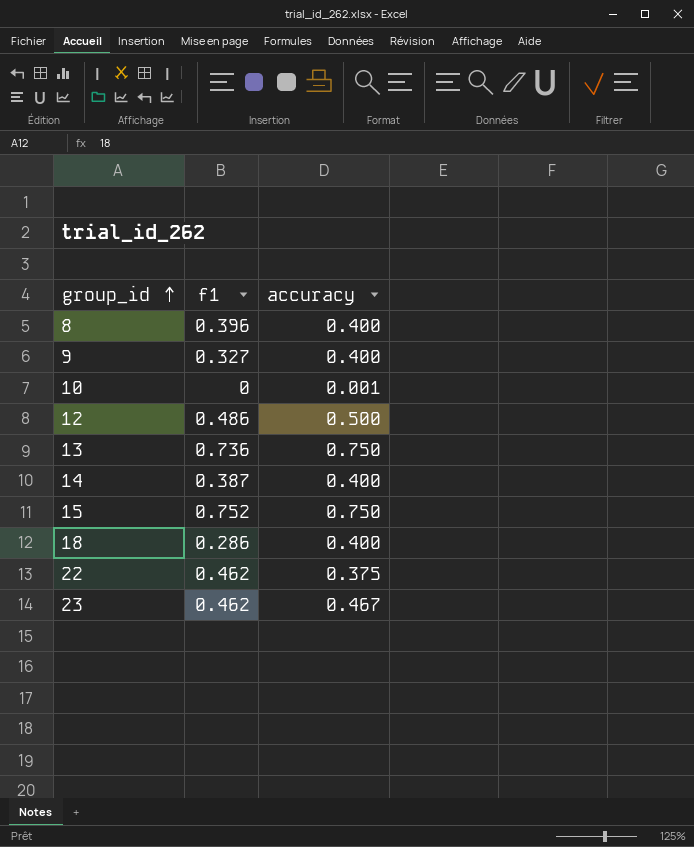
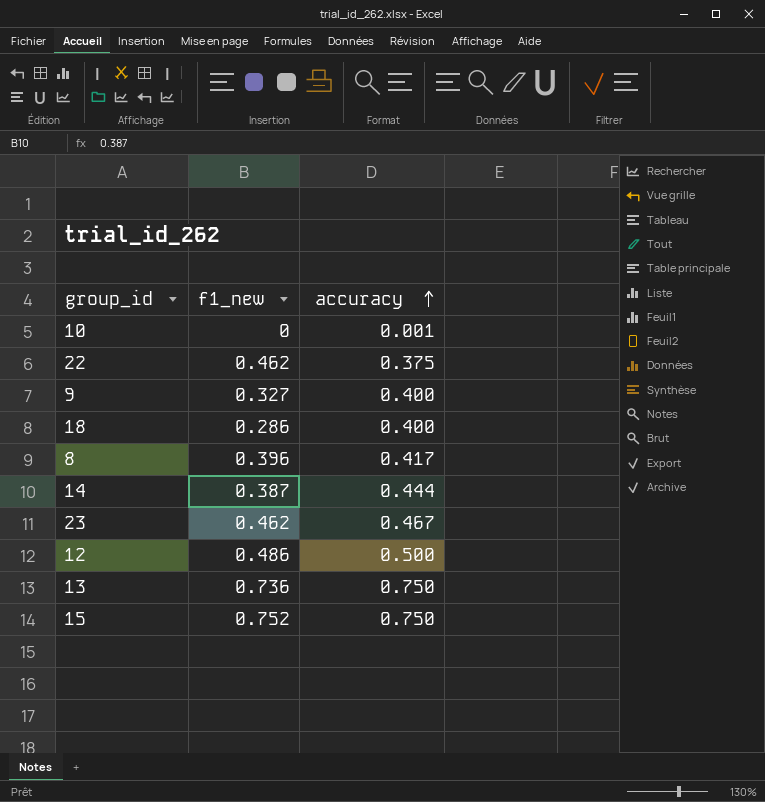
row order: group_id ascending -> accuracy ascending
column name: f1 -> f1_new
8 | accuracy: 0.400 -> 0.417
14 | accuracy: 0.400 -> 0.444

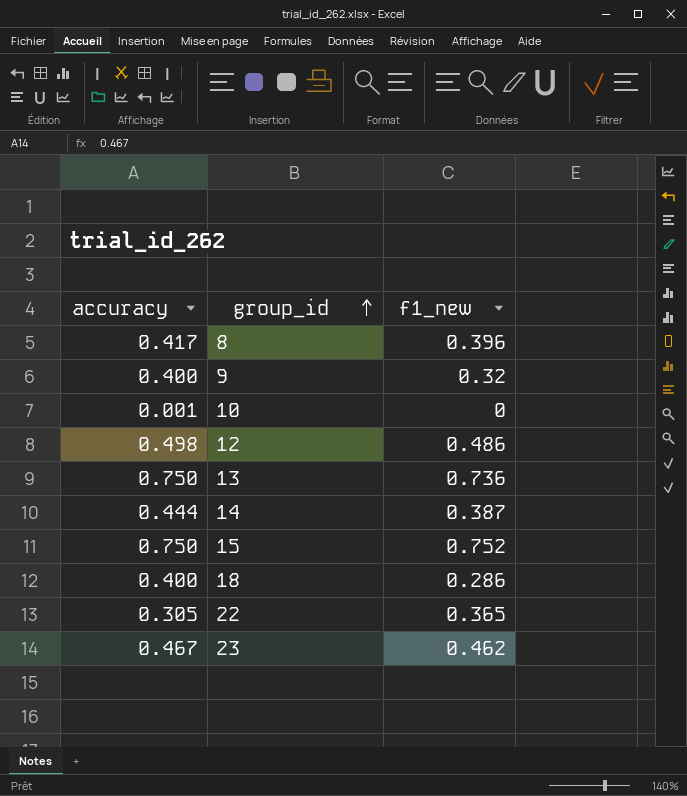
row order: accuracy ascending -> group_id ascending
column accuracy | position: 3 -> 1
9 | f1_new: 0.327 -> 0.32
12 | accuracy: 0.500 -> 0.498
22 | accuracy: 0.375 -> 0.305
22 | f1_new: 0.462 -> 0.365

